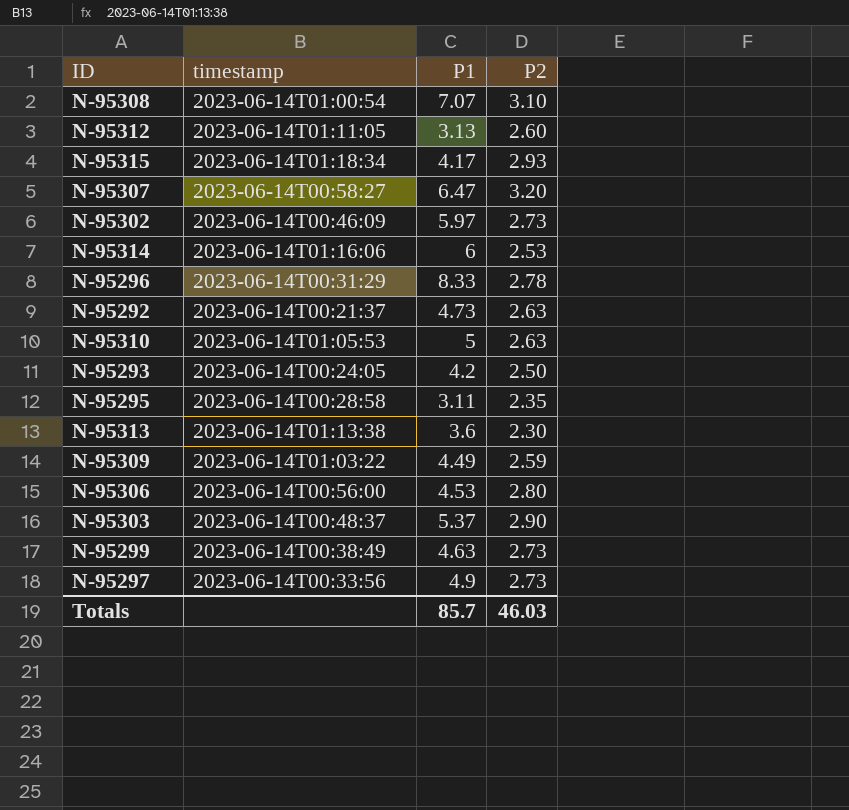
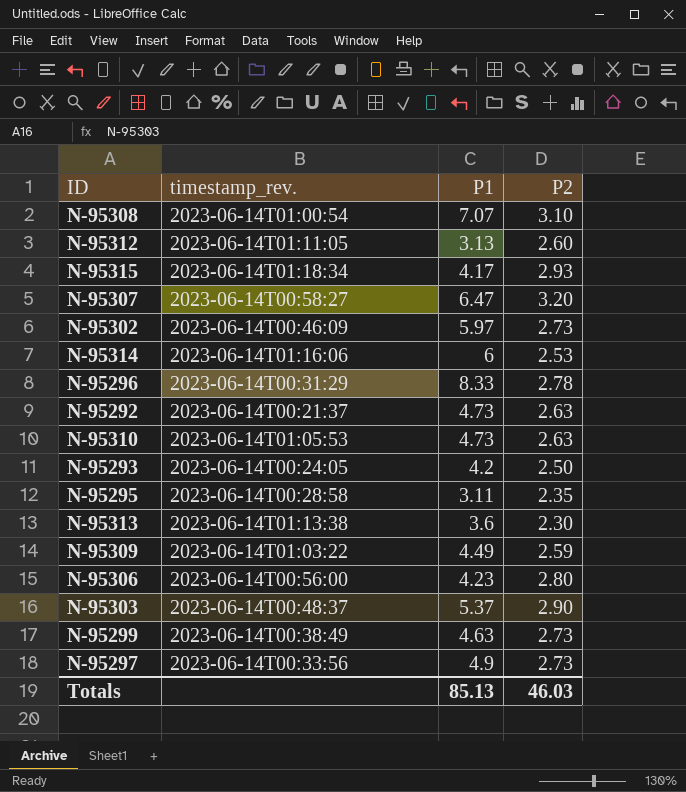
column name: timestamp -> timestamp_rev.
N-95310 | P1: 5 -> 4.73
N-95306 | P1: 4.53 -> 4.23
Totals | P1: 85.7 -> 85.13

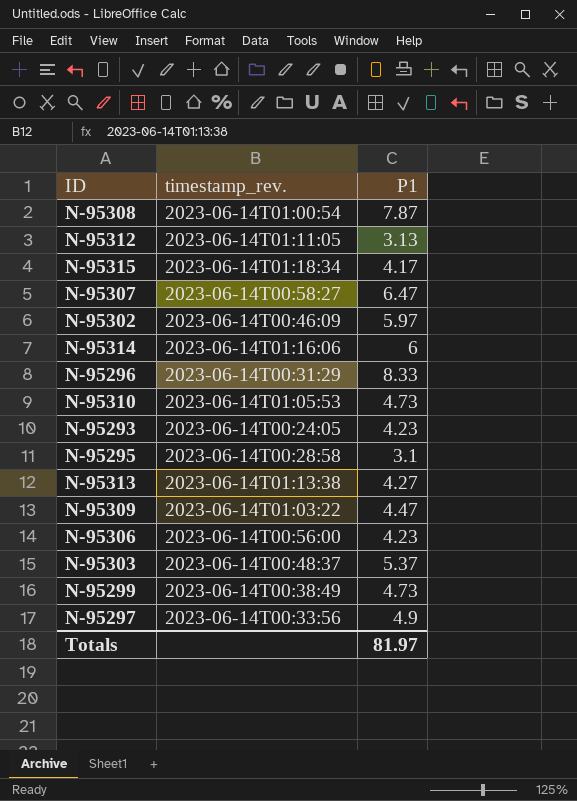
column P2 | position: 4 -> none
row N-95292: 2023-06-14T00:21:37 | 4.73 | 2.63 -> none
N-95308 | P1: 7.07 -> 7.87
N-95293 | P1: 4.2 -> 4.23
N-95295 | P1: 3.11 -> 3.1
N-95313 | P1: 3.6 -> 4.27
N-95309 | P1: 4.49 -> 4.47
N-95299 | P1: 4.63 -> 4.73
Totals | P1: 85.13 -> 81.97

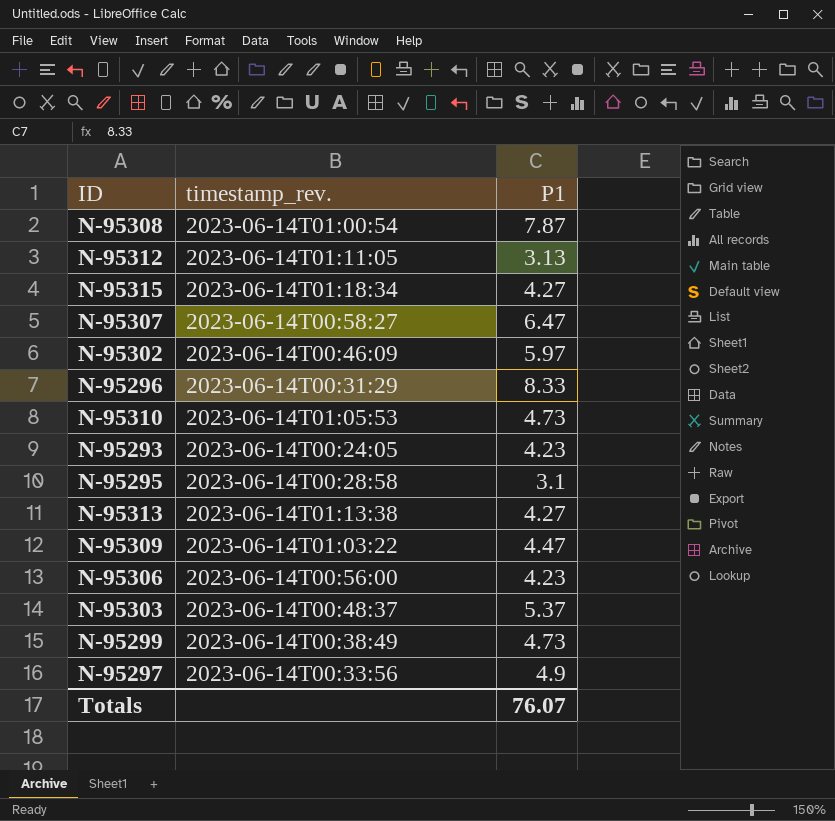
row N-95314: 2023-06-14T01:16:06 | 6 -> none
N-95315 | P1: 4.17 -> 4.27
Totals | P1: 81.97 -> 76.07

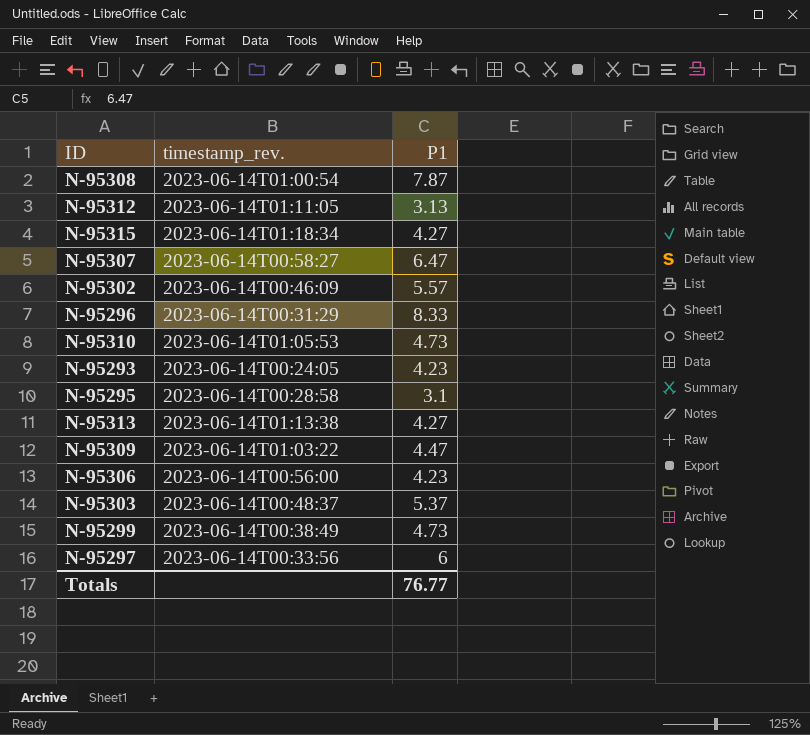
N-95302 | P1: 5.97 -> 5.57
N-95297 | P1: 4.9 -> 6
Totals | P1: 76.07 -> 76.77

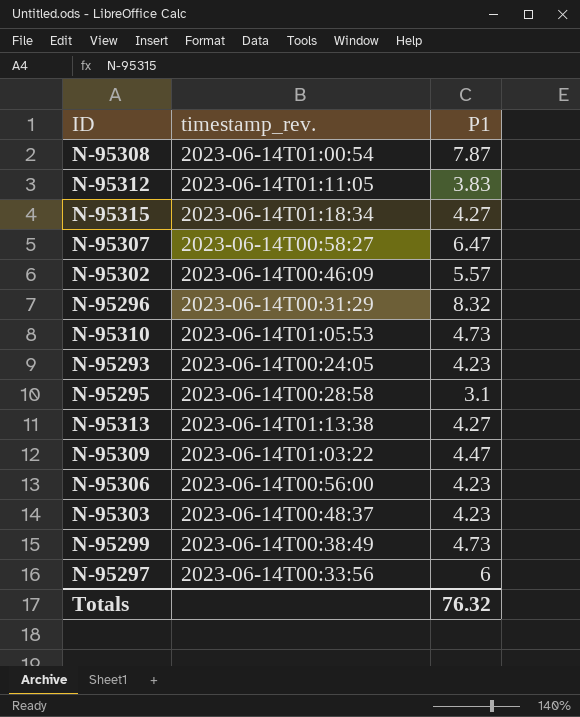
N-95312 | P1: 3.13 -> 3.83
N-95296 | P1: 8.33 -> 8.32
N-95303 | P1: 5.37 -> 4.23
Totals | P1: 76.77 -> 76.32

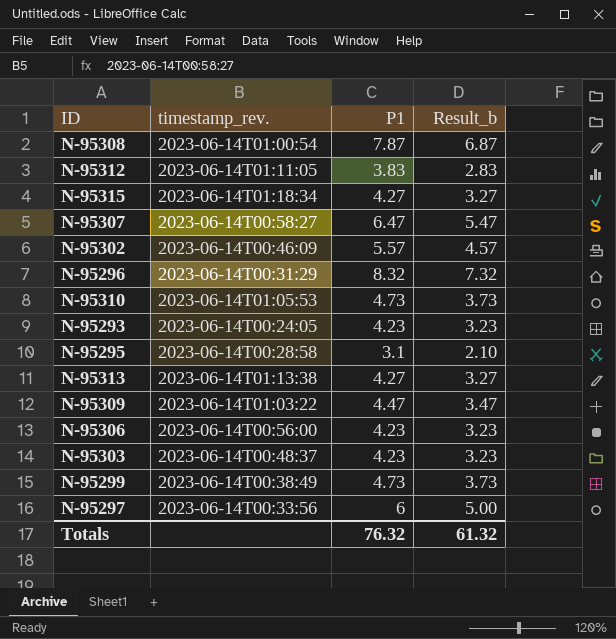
column Result_b | formula: none -> [P1] - 1

